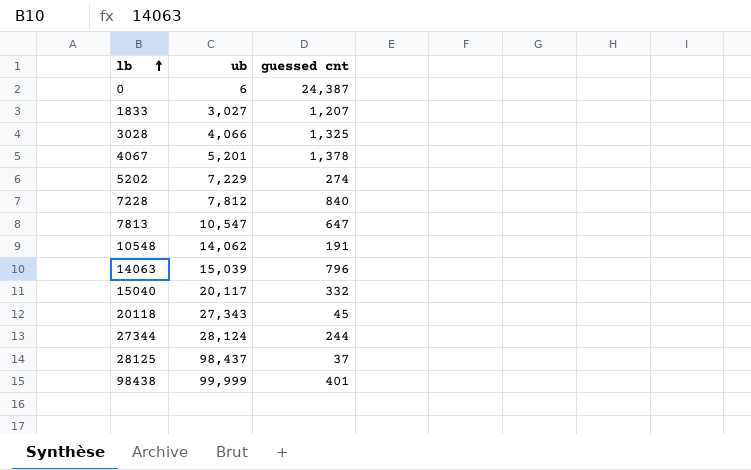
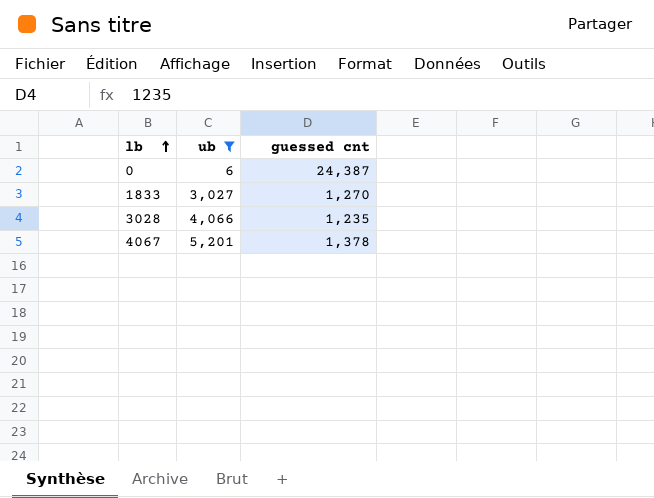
filter: none -> ub <= 5,201
1833 | guessed cnt: 1,207 -> 1,270
3028 | guessed cnt: 1,325 -> 1,235

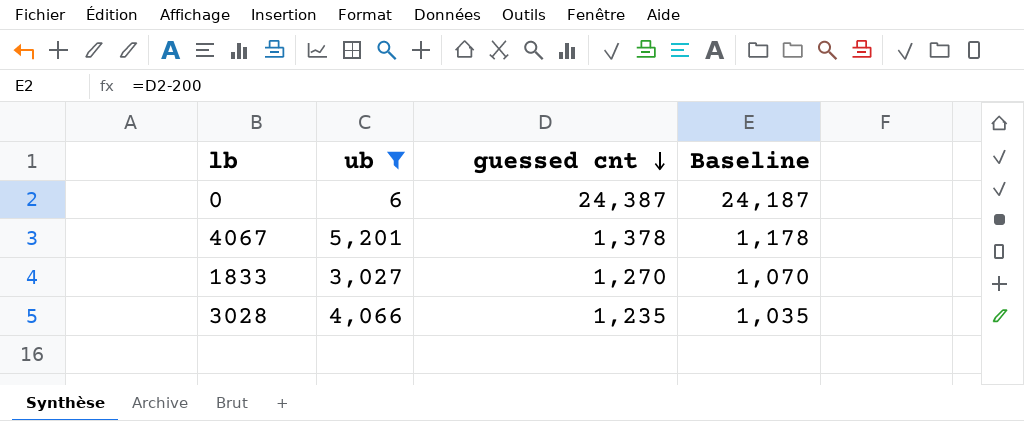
row order: lb ascending -> guessed cnt descending
column Baseline | formula: none -> [guessed cnt] - 200

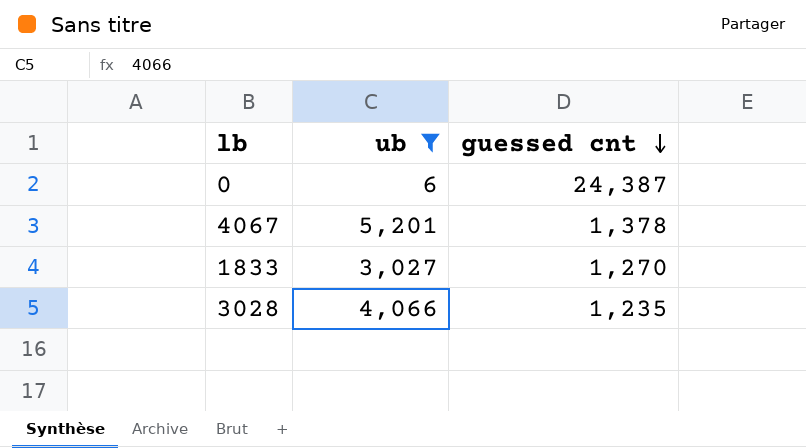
column Baseline | formula: [guessed cnt] - 200 -> none

